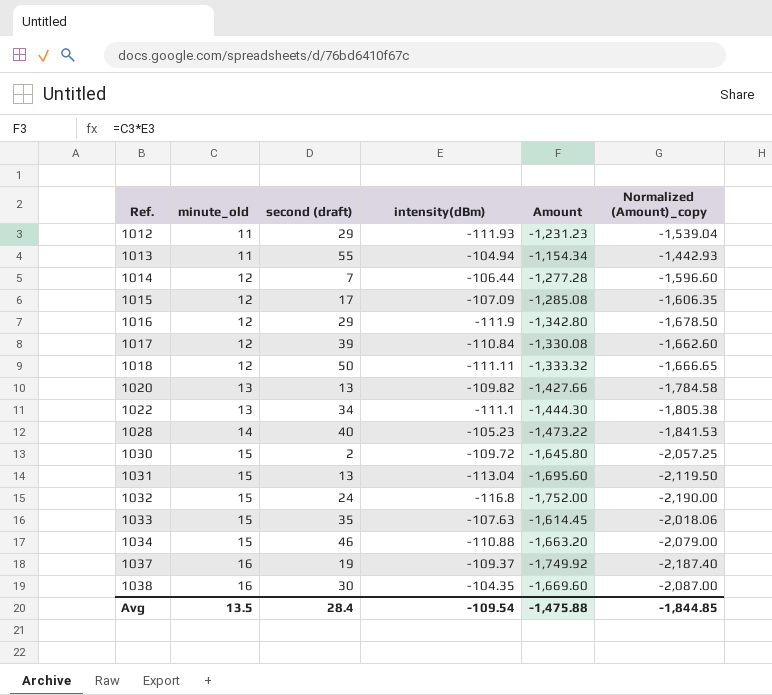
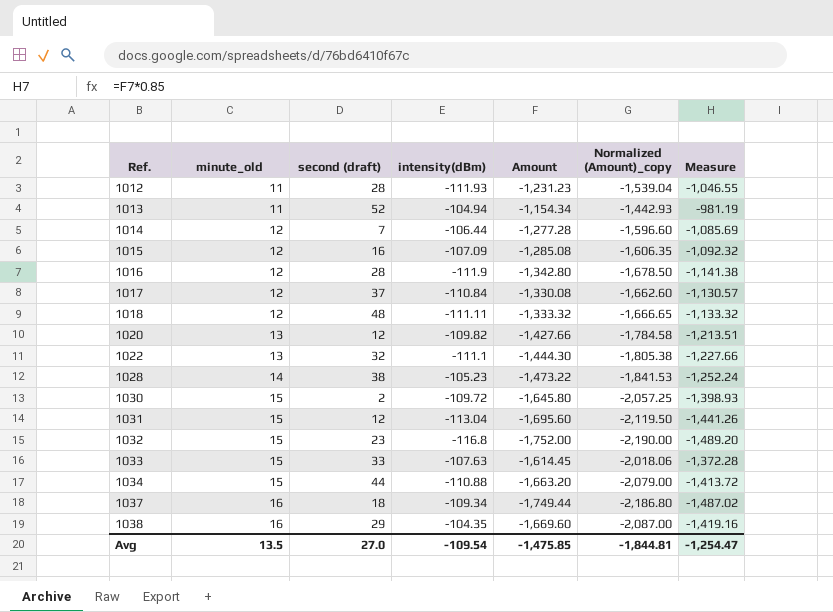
column Measure | formula: none -> [Amount] * 0.85
1012 | second (draft): 29 -> 28
1013 | second (draft): 55 -> 52
1015 | second (draft): 17 -> 16
1016 | second (draft): 29 -> 28
1017 | second (draft): 39 -> 37
1018 | second (draft): 50 -> 48
1020 | second (draft): 13 -> 12
1022 | second (draft): 34 -> 32
1028 | second (draft): 40 -> 38
1031 | second (draft): 13 -> 12
1032 | second (draft): 24 -> 23
1033 | second (draft): 35 -> 33
1034 | second (draft): 46 -> 44
1037 | second (draft): 19 -> 18
1037 | intensity(dBm): -109.37 -> -109.34
1037 | Amount: -1,749.92 -> -1,749.44
1037 | Normalized (Amount)_copy: -2,187.40 -> -2,186.80
1038 | second (draft): 30 -> 29
Avg | second (draft): 28.4 -> 27.0
Avg | Amount: -1,475.88 -> -1,475.85
Avg | Normalized (Amount)_copy: -1,844.85 -> -1,844.81

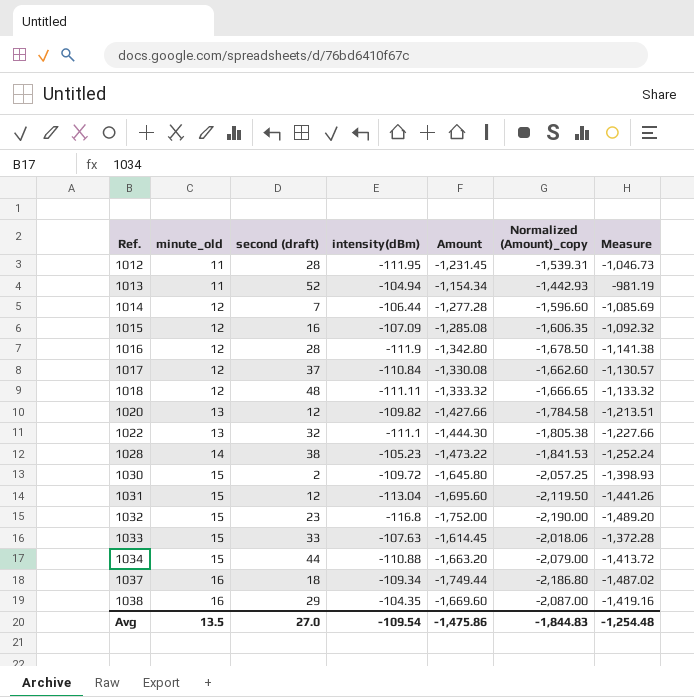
1012 | intensity(dBm): -111.93 -> -111.95
1012 | Amount: -1,231.23 -> -1,231.45
1012 | Normalized (Amount)_copy: -1,539.04 -> -1,539.31
1012 | Measure: -1,046.55 -> -1,046.73
Avg | Amount: -1,475.85 -> -1,475.86
Avg | Normalized (Amount)_copy: -1,844.81 -> -1,844.83
Avg | Measure: -1,254.47 -> -1,254.48

